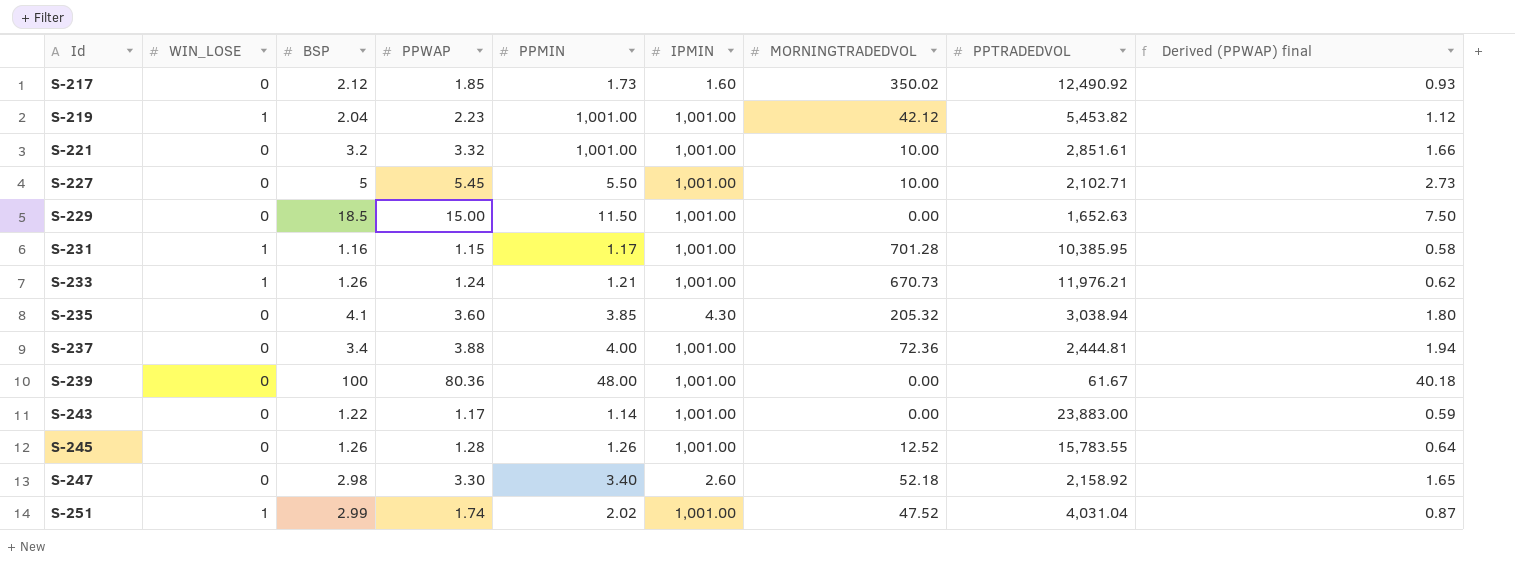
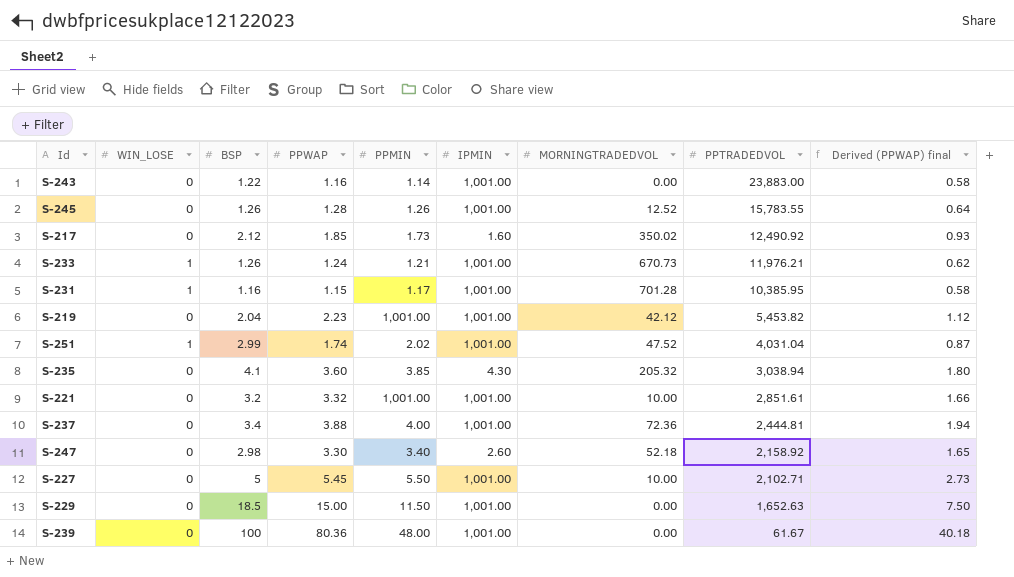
row order: Id ascending -> PPTRADEDVOL descending
S-243 | PPWAP: 1.17 -> 1.16
S-243 | Derived (PPWAP) final: 0.59 -> 0.58
S-219 | WIN_LOSE: 1 -> 0

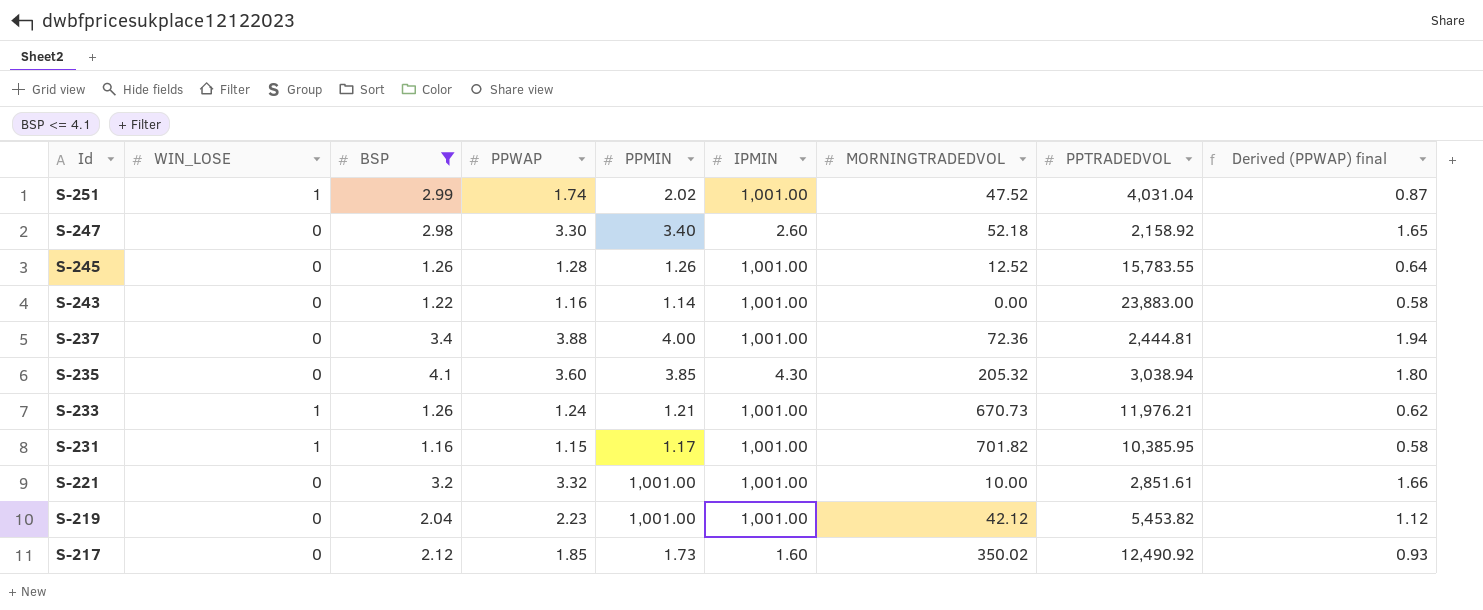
filter: none -> BSP <= 4.1
row order: PPTRADEDVOL descending -> Id descending
S-231 | MORNINGTRADEDVOL: 701.28 -> 701.82

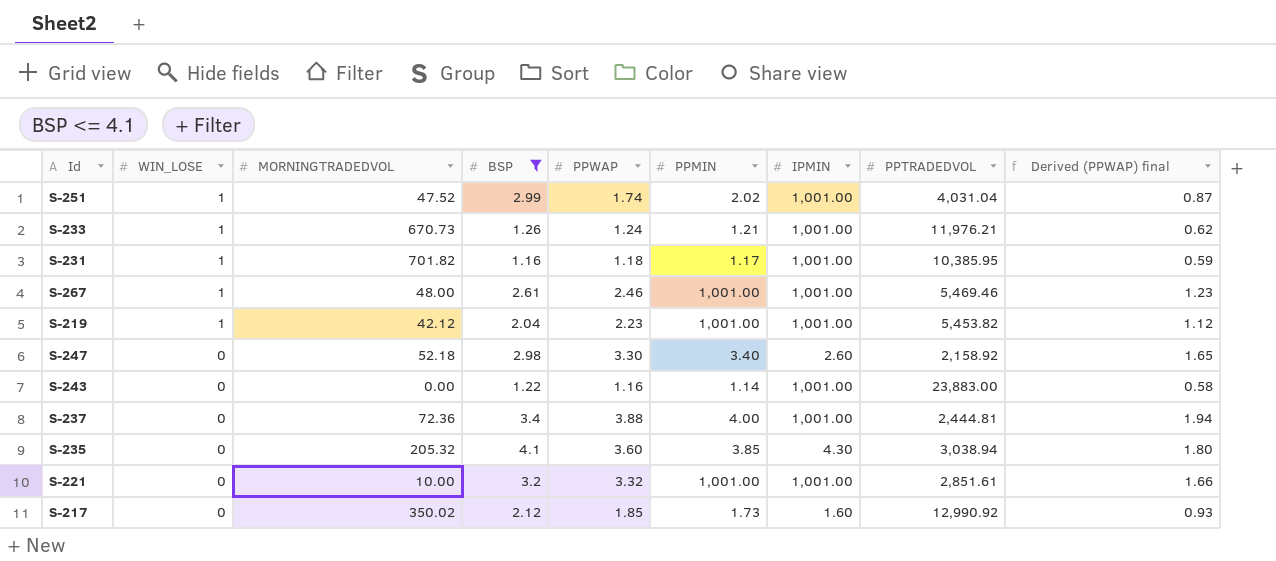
row order: Id descending -> WIN_LOSE descending
column MORNINGTRADEDVOL | position: 7 -> 3
row S-245: 0 | 1.26 | 1.28 | 1.26 | 1,001.00 | 12.52 | 15,783.55 | 0.64 -> none
S-231 | PPWAP: 1.15 -> 1.18
S-231 | Derived (PPWAP) final: 0.58 -> 0.59
row S-267: none -> 1 | 48.00 | 2.61 | 2.46 | 1,001.00 | 1,001.00 | 5,469.46 | 1.23
S-219 | WIN_LOSE: 0 -> 1
S-217 | PPTRADEDVOL: 12,490.92 -> 12,990.92

